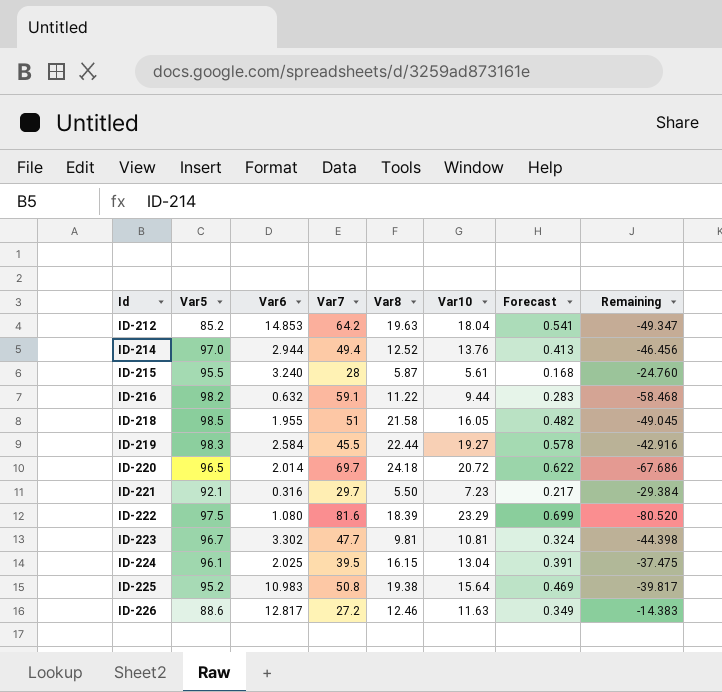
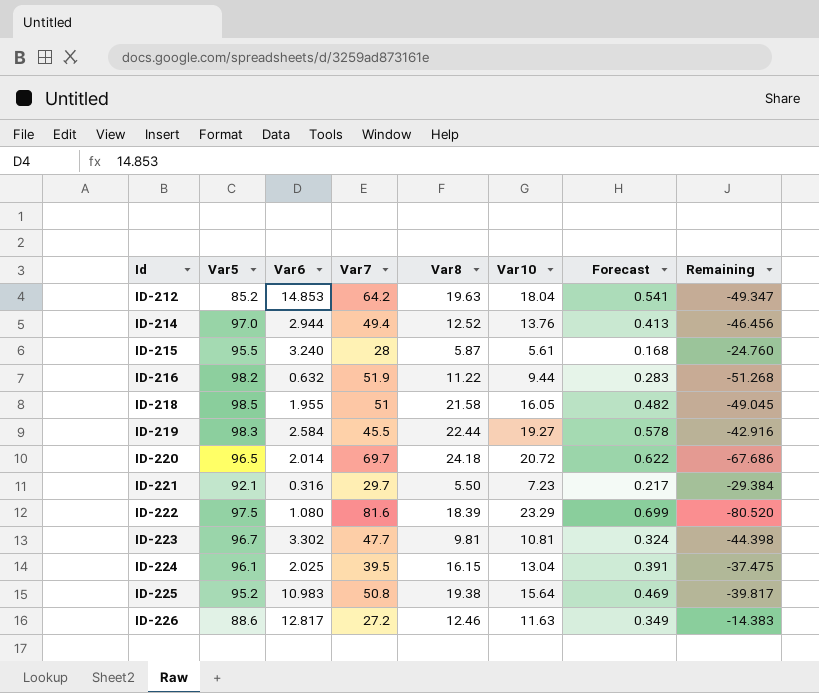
ID-216 | Var7: 59.1 -> 51.9
ID-216 | Remaining: -58.468 -> -51.268

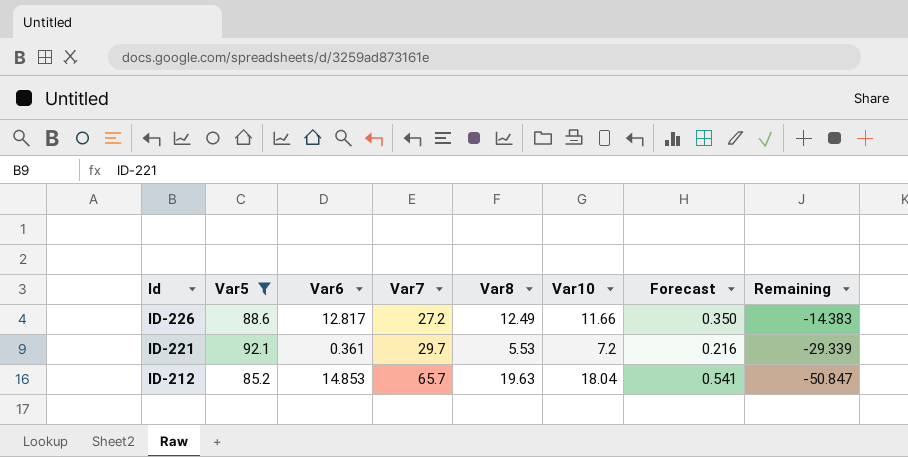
filter: none -> Var5 <= 92.1
row order: Id ascending -> Id descending
ID-226 | Var8: 12.46 -> 12.49
ID-226 | Var10: 11.63 -> 11.66
ID-226 | Forecast: 0.349 -> 0.350
ID-221 | Var6: 0.316 -> 0.361
ID-221 | Var8: 5.50 -> 5.53
ID-221 | Var10: 7.23 -> 7.2
ID-221 | Forecast: 0.217 -> 0.216
ID-221 | Remaining: -29.384 -> -29.339
ID-212 | Var7: 64.2 -> 65.7
ID-212 | Remaining: -49.347 -> -50.847

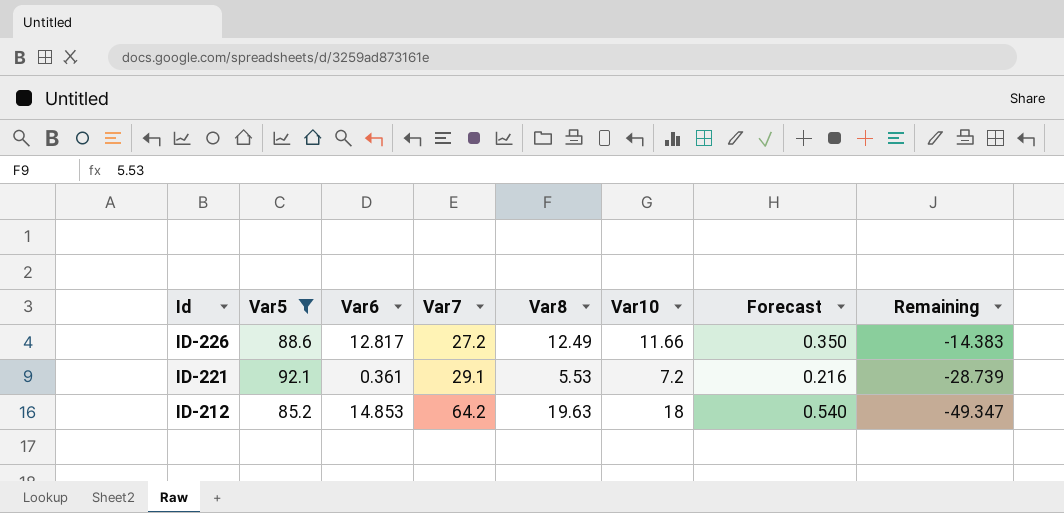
ID-221 | Var7: 29.7 -> 29.1
ID-221 | Remaining: -29.339 -> -28.739
ID-212 | Var7: 65.7 -> 64.2
ID-212 | Var10: 18.04 -> 18
ID-212 | Forecast: 0.541 -> 0.540
ID-212 | Remaining: -50.847 -> -49.347

